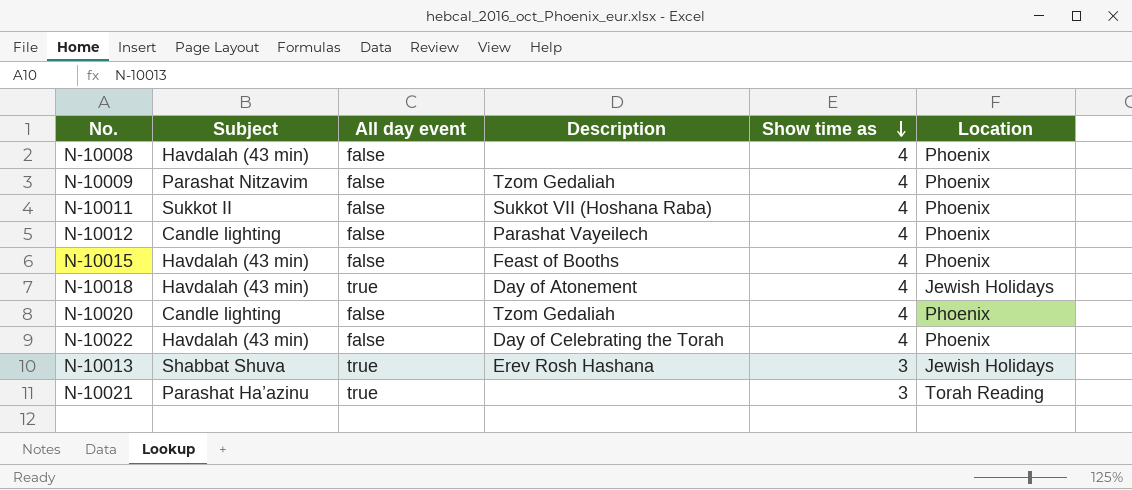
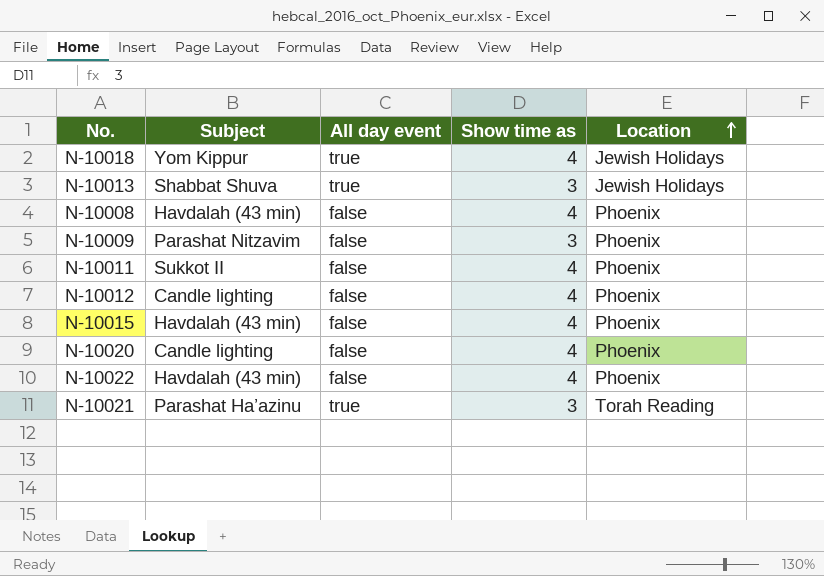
row order: Show time as descending -> Location ascending
column Description | position: 4 -> none
N-10018 | Subject: Havdalah (43 min) -> Yom Kippur
N-10009 | Show time as: 4 -> 3

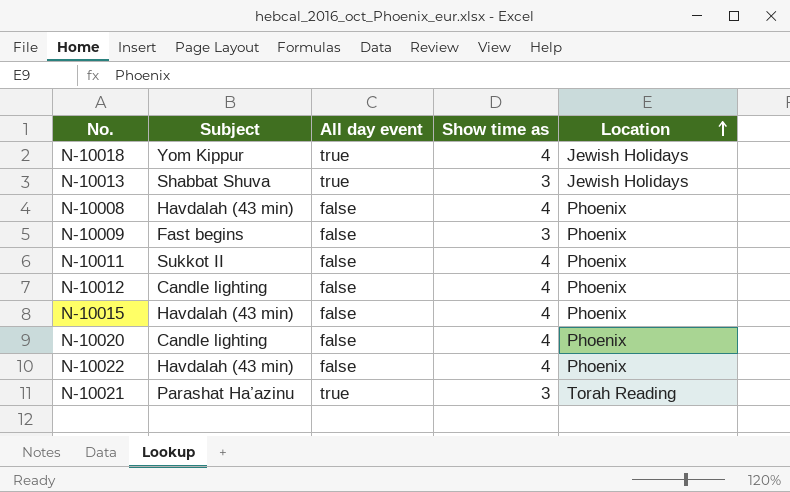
N-10009 | Subject: Parashat Nitzavim -> Fast begins

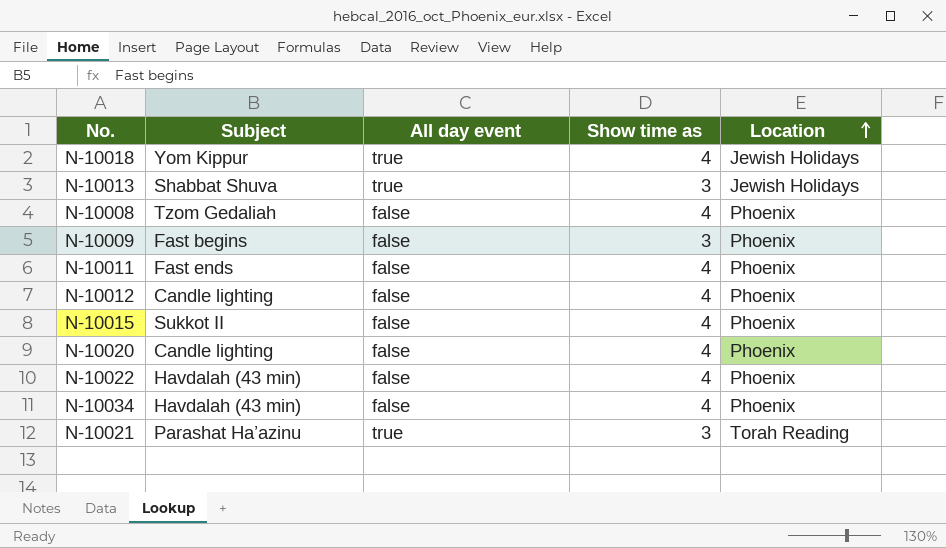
N-10008 | Subject: Havdalah (43 min) -> Tzom Gedaliah
N-10011 | Subject: Sukkot II -> Fast ends
N-10015 | Subject: Havdalah (43 min) -> Sukkot II
row N-10034: none -> Havdalah (43 min) | false | 4 | Phoenix

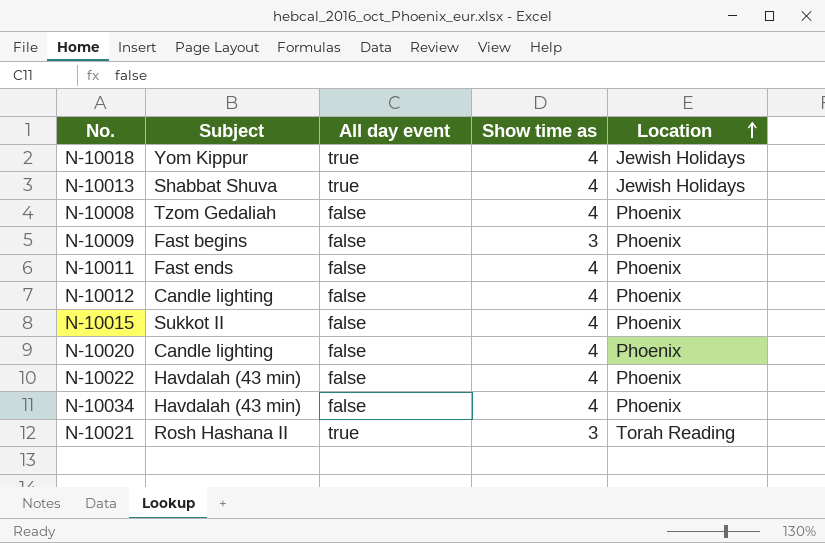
N-10013 | Show time as: 3 -> 4
N-10021 | Subject: Parashat Ha’azinu -> Rosh Hashana II

